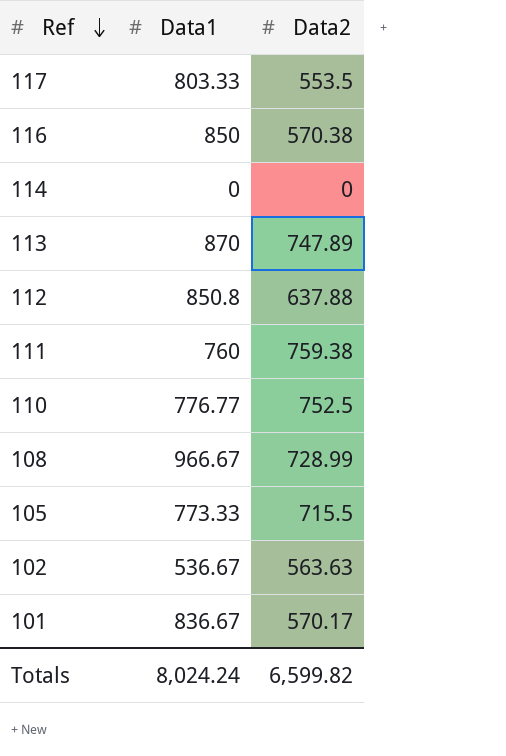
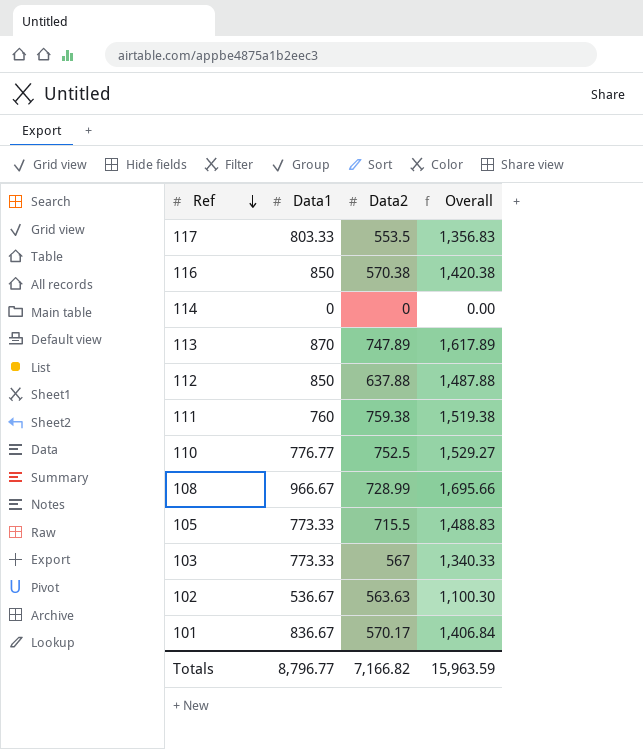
column Overall | formula: none -> [Data1] + [Data2]
112 | Data1: 850.8 -> 850
row 103: none -> 773.33 | 567 | 1,340.33
Totals | Data1: 8,024.24 -> 8,796.77
Totals | Data2: 6,599.82 -> 7,166.82

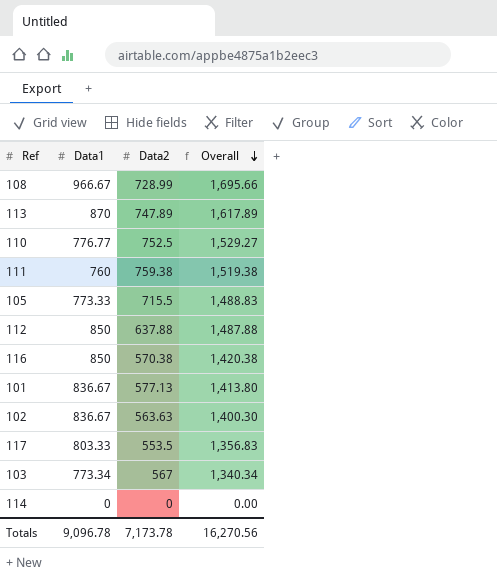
row order: Ref descending -> Overall descending
101 | Data2: 570.17 -> 577.13
101 | Overall: 1,406.84 -> 1,413.80
102 | Data1: 536.67 -> 836.67
102 | Overall: 1,100.30 -> 1,400.30
103 | Data1: 773.33 -> 773.34
103 | Overall: 1,340.33 -> 1,340.34
Totals | Data1: 8,796.77 -> 9,096.78
Totals | Data2: 7,166.82 -> 7,173.78
Totals | Overall: 15,963.59 -> 16,270.56

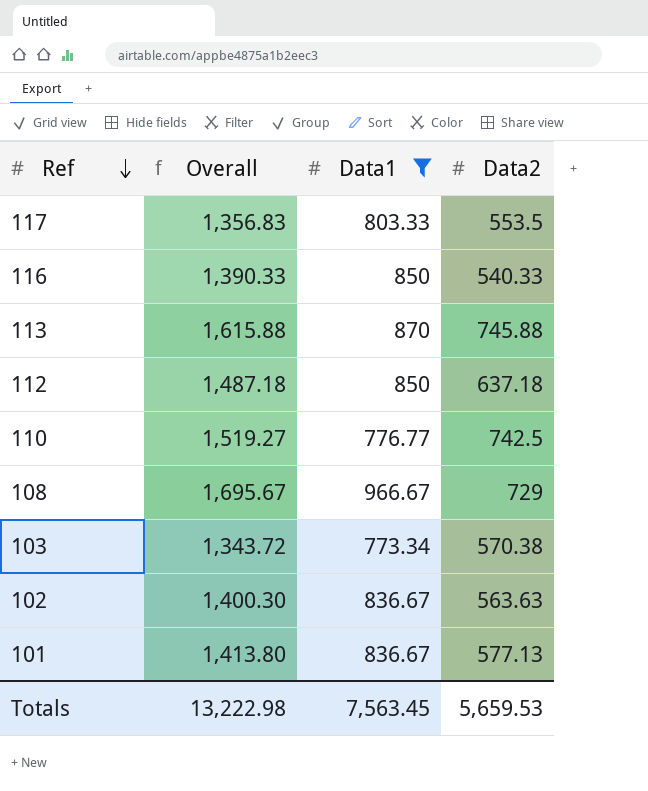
filter: none -> Data1 >= 773.34
row order: Overall descending -> Ref descending
column Overall | position: 4 -> 2
116 | Overall: 1,420.38 -> 1,390.33
116 | Data2: 570.38 -> 540.33
113 | Overall: 1,617.89 -> 1,615.88
113 | Data2: 747.89 -> 745.88
112 | Overall: 1,487.88 -> 1,487.18
112 | Data2: 637.88 -> 637.18
110 | Overall: 1,529.27 -> 1,519.27
110 | Data2: 752.5 -> 742.5
108 | Overall: 1,695.66 -> 1,695.67
108 | Data2: 728.99 -> 729
103 | Overall: 1,340.34 -> 1,343.72
103 | Data2: 567 -> 570.38
Totals | Overall: 16,270.56 -> 13,222.98
Totals | Data1: 9,096.78 -> 7,563.45
Totals | Data2: 7,173.78 -> 5,659.53

